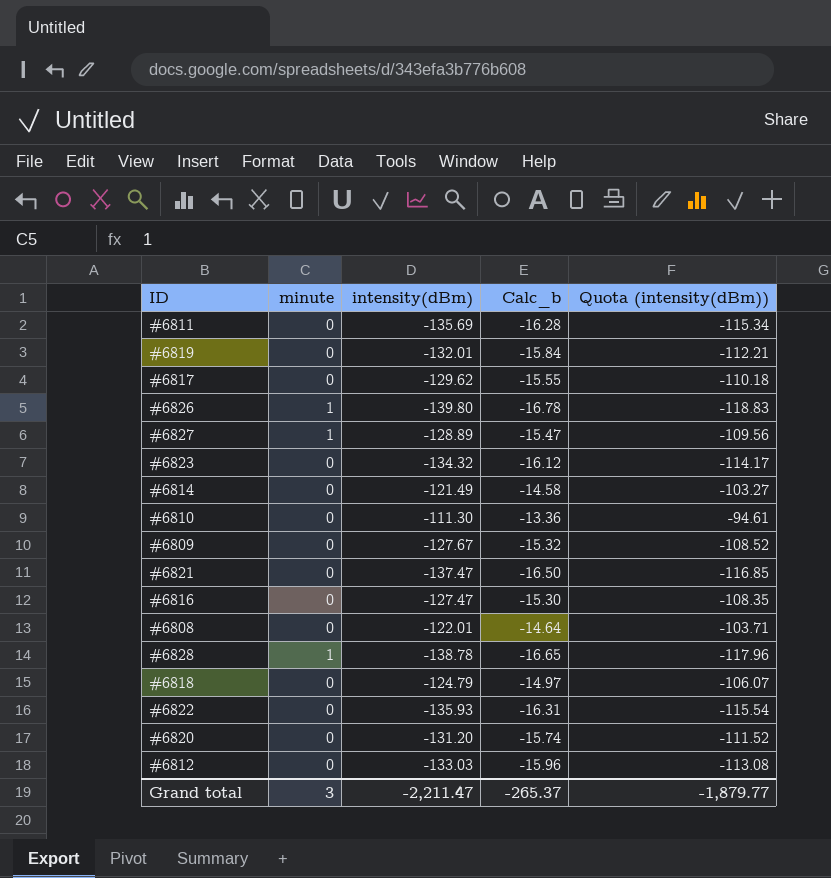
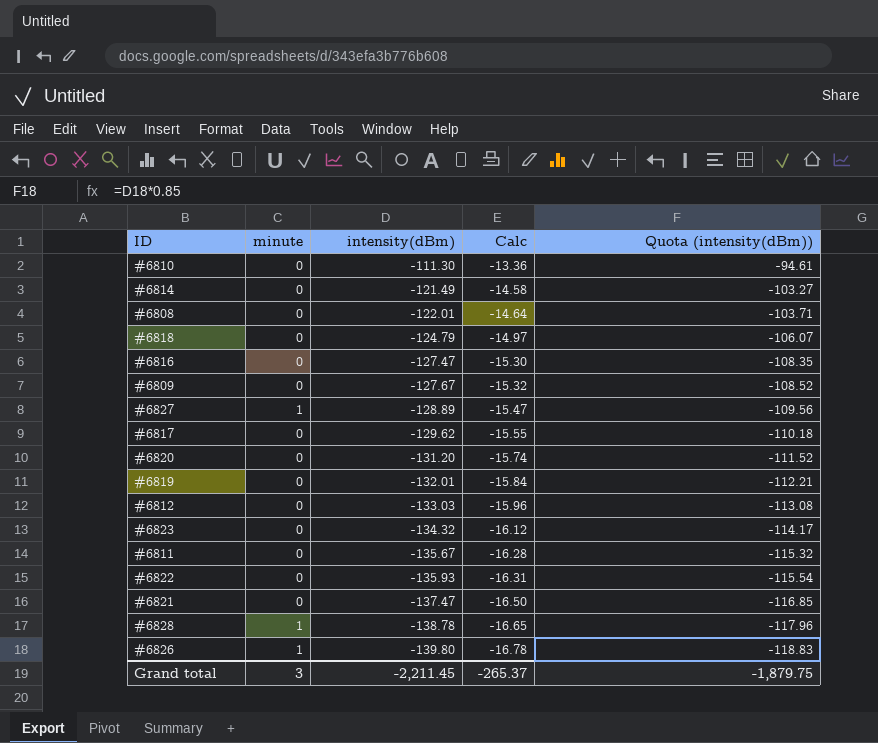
row order: none -> intensity(dBm) descending
column name: Calc_b -> Calc
#6811 | intensity(dBm): -135.69 -> -135.67
#6811 | Quota (intensity(dBm)): -115.34 -> -115.32
Grand total | intensity(dBm): -2,211.47 -> -2,211.45
Grand total | Quota (intensity(dBm)): -1,879.77 -> -1,879.75

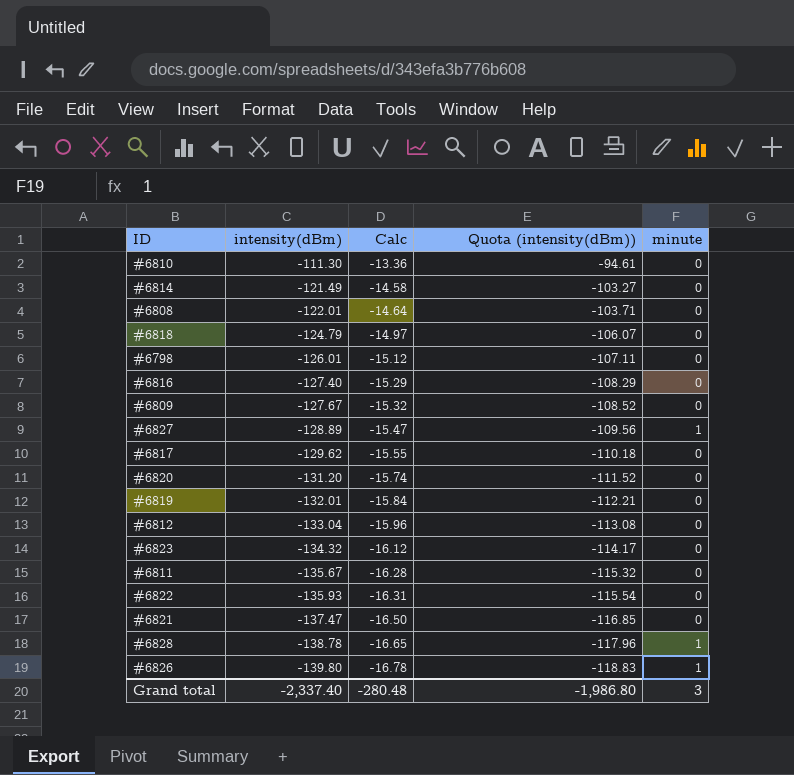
column minute | position: 2 -> 5
row #6798: none -> -126.01 | -15.12 | -107.11 | 0
#6816 | intensity(dBm): -127.47 -> -127.40
#6816 | Calc: -15.30 -> -15.29
#6816 | Quota (intensity(dBm)): -108.35 -> -108.29
#6812 | intensity(dBm): -133.03 -> -133.04
Grand total | intensity(dBm): -2,211.45 -> -2,337.40
Grand total | Calc: -265.37 -> -280.48
Grand total | Quota (intensity(dBm)): -1,879.75 -> -1,986.80

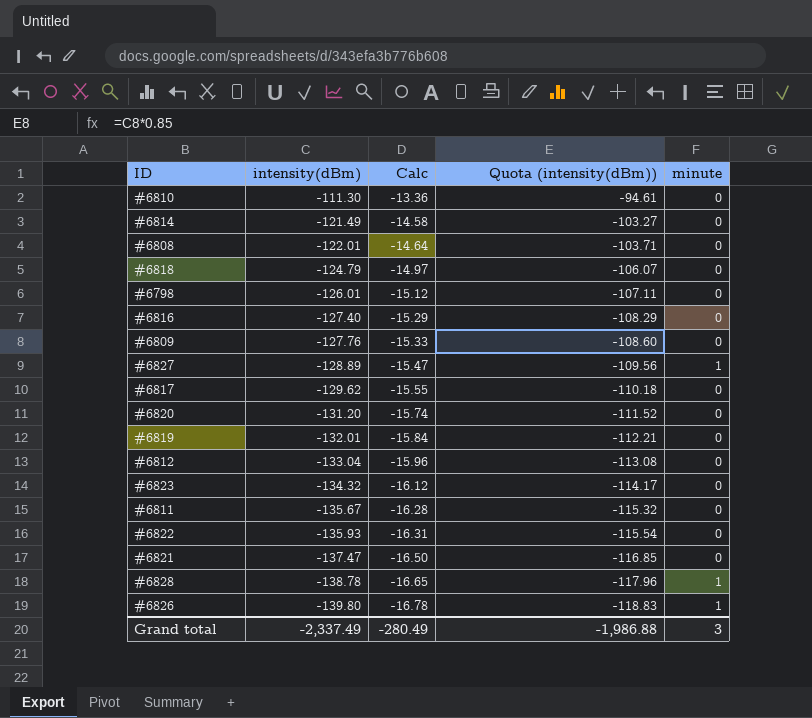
#6809 | intensity(dBm): -127.67 -> -127.76
#6809 | Calc: -15.32 -> -15.33
#6809 | Quota (intensity(dBm)): -108.52 -> -108.60
Grand total | intensity(dBm): -2,337.40 -> -2,337.49
Grand total | Calc: -280.48 -> -280.49
Grand total | Quota (intensity(dBm)): -1,986.80 -> -1,986.88

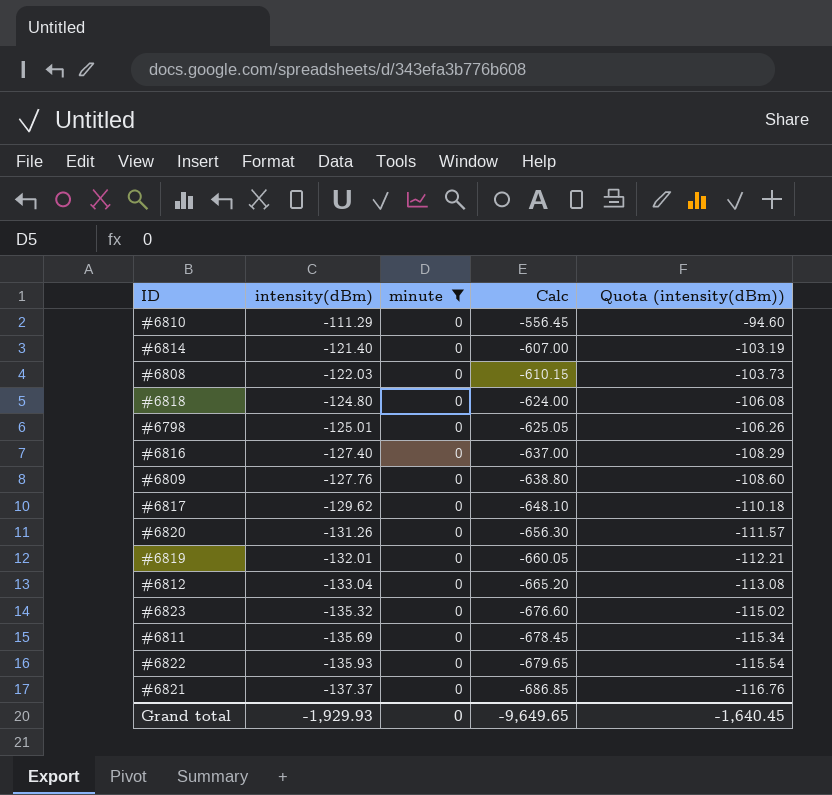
filter: none -> minute = 0
column minute | position: 5 -> 3
column Calc | formula: [intensity(dBm)] * 0.12 -> [intensity(dBm)] * 5
#6810 | intensity(dBm): -111.30 -> -111.29
#6810 | Quota (intensity(dBm)): -94.61 -> -94.60
#6814 | intensity(dBm): -121.49 -> -121.40
#6814 | Quota (intensity(dBm)): -103.27 -> -103.19
#6808 | intensity(dBm): -122.01 -> -122.03
#6808 | Quota (intensity(dBm)): -103.71 -> -103.73
#6818 | intensity(dBm): -124.79 -> -124.80
#6818 | Quota (intensity(dBm)): -106.07 -> -106.08
#6798 | intensity(dBm): -126.01 -> -125.01
#6798 | Quota (intensity(dBm)): -107.11 -> -106.26
#6820 | intensity(dBm): -131.20 -> -131.26
#6820 | Quota (intensity(dBm)): -111.52 -> -111.57
#6823 | intensity(dBm): -134.32 -> -135.32
#6823 | Quota (intensity(dBm)): -114.17 -> -115.02
#6811 | intensity(dBm): -135.67 -> -135.69
#6811 | Quota (intensity(dBm)): -115.32 -> -115.34
#6821 | intensity(dBm): -137.47 -> -137.37
#6821 | Quota (intensity(dBm)): -116.85 -> -116.76
Grand total | intensity(dBm): -2,337.49 -> -1,929.93
Grand total | minute: 3 -> 0
Grand total | Calc: -280.49 -> -9,649.65
Grand total | Quota (intensity(dBm)): -1,986.88 -> -1,640.45

